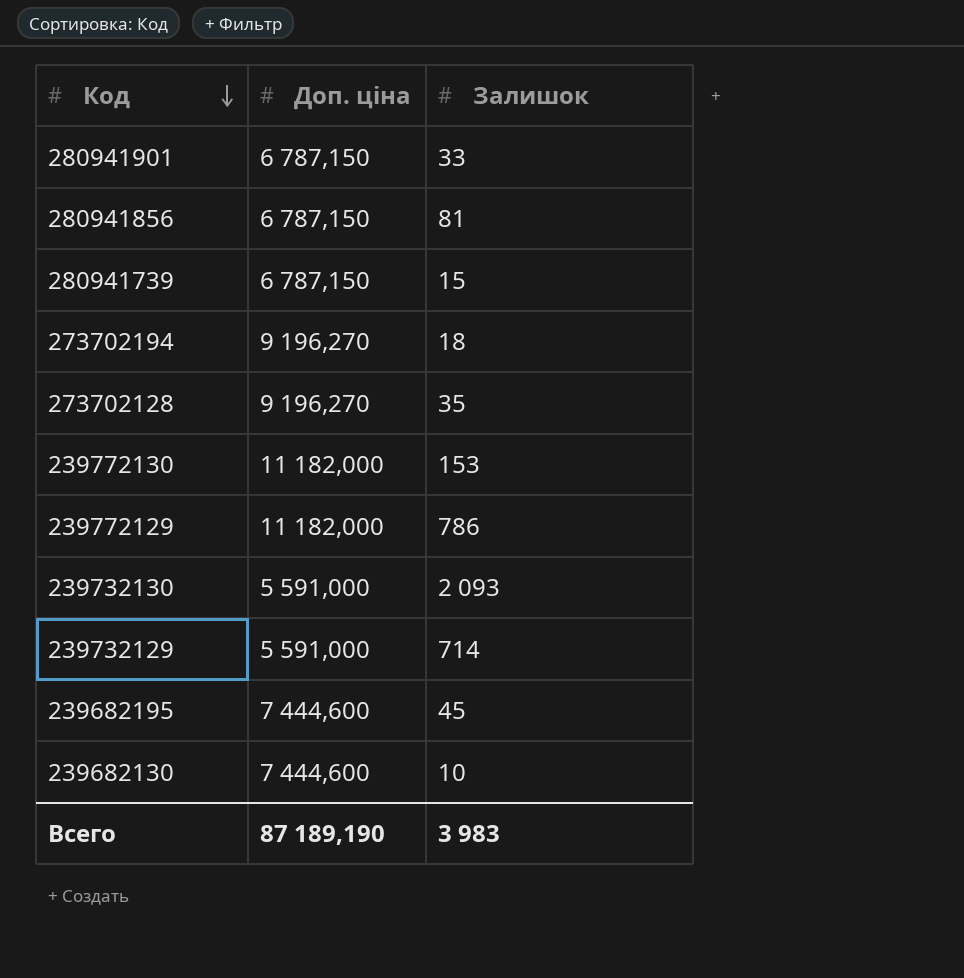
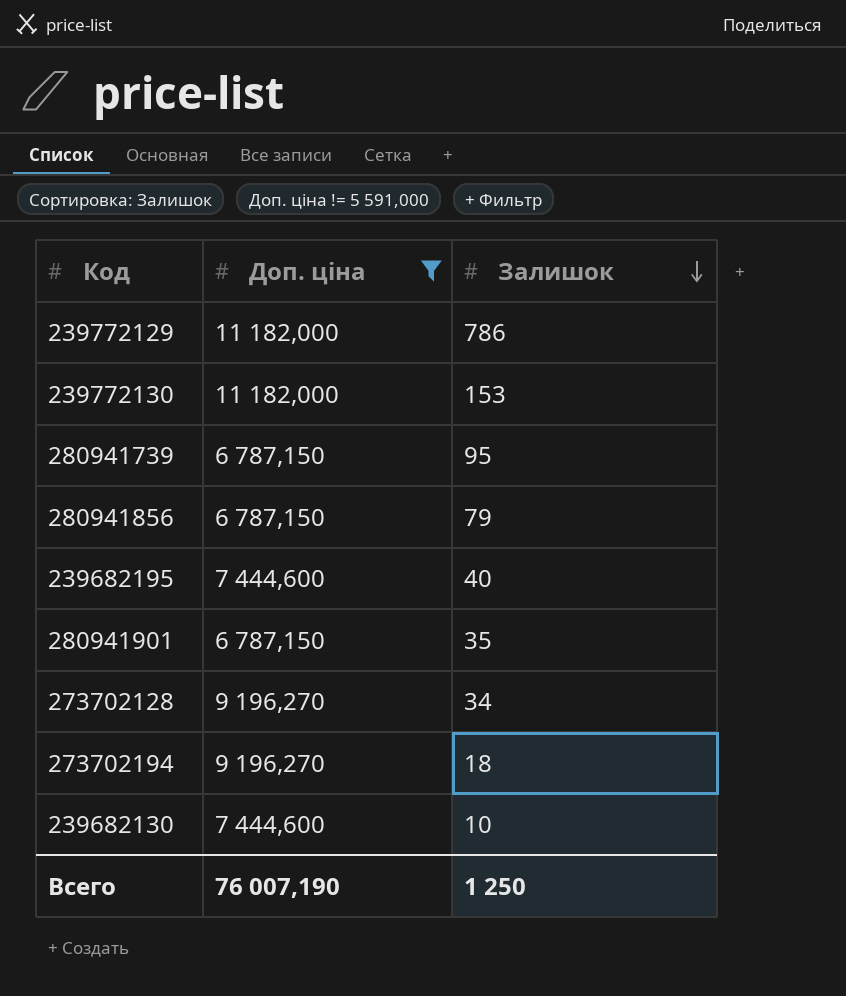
filter: none -> Доп. ціна != 5 591,000
row order: Код descending -> Залишок descending
280941739 | Залишок: 15 -> 95
280941856 | Залишок: 81 -> 79
239682195 | Залишок: 45 -> 40
280941901 | Залишок: 33 -> 35
273702128 | Залишок: 35 -> 34
Всего | Доп. ціна: 87 189,190 -> 76 007,190
Всего | Залишок: 3 983 -> 1 250

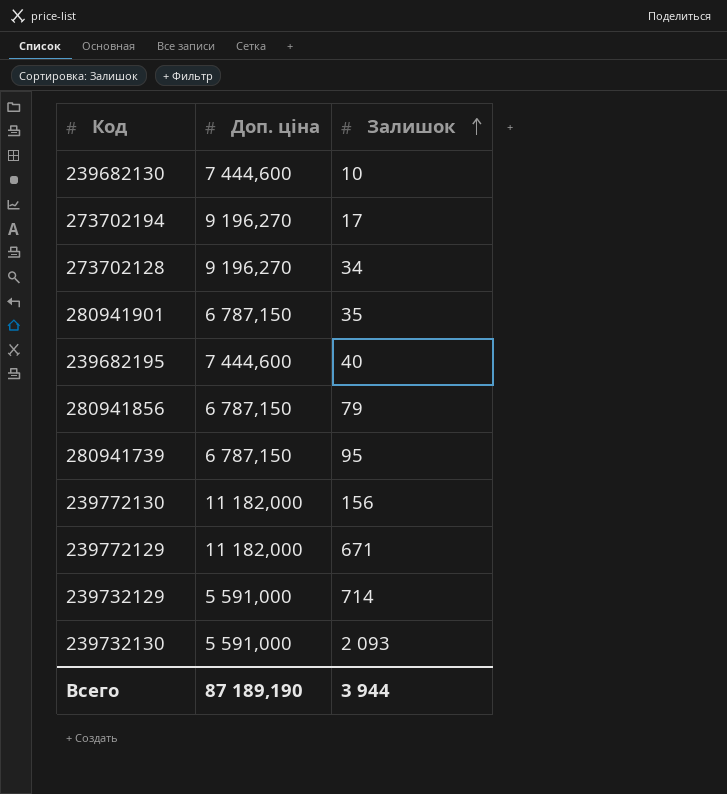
filter: Доп. ціна != 5 591,000 -> none
row order: Залишок descending -> Залишок ascending
273702194 | Залишок: 18 -> 17
239772130 | Залишок: 153 -> 156
239772129 | Залишок: 786 -> 671
Всего | Доп. ціна: 76 007,190 -> 87 189,190
Всего | Залишок: 1 250 -> 3 944

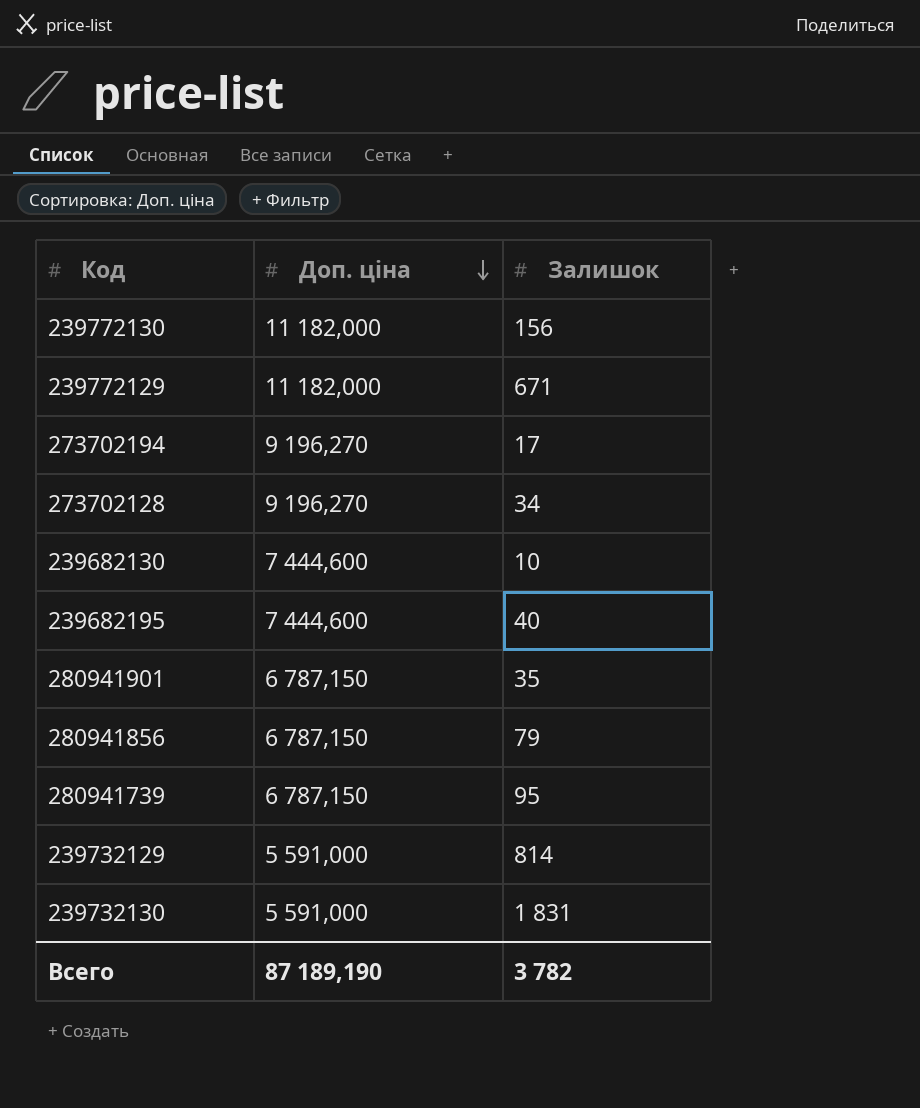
row order: Залишок ascending -> Доп. ціна descending
239732129 | Залишок: 714 -> 814
239732130 | Залишок: 2 093 -> 1 831
Всего | Залишок: 3 944 -> 3 782

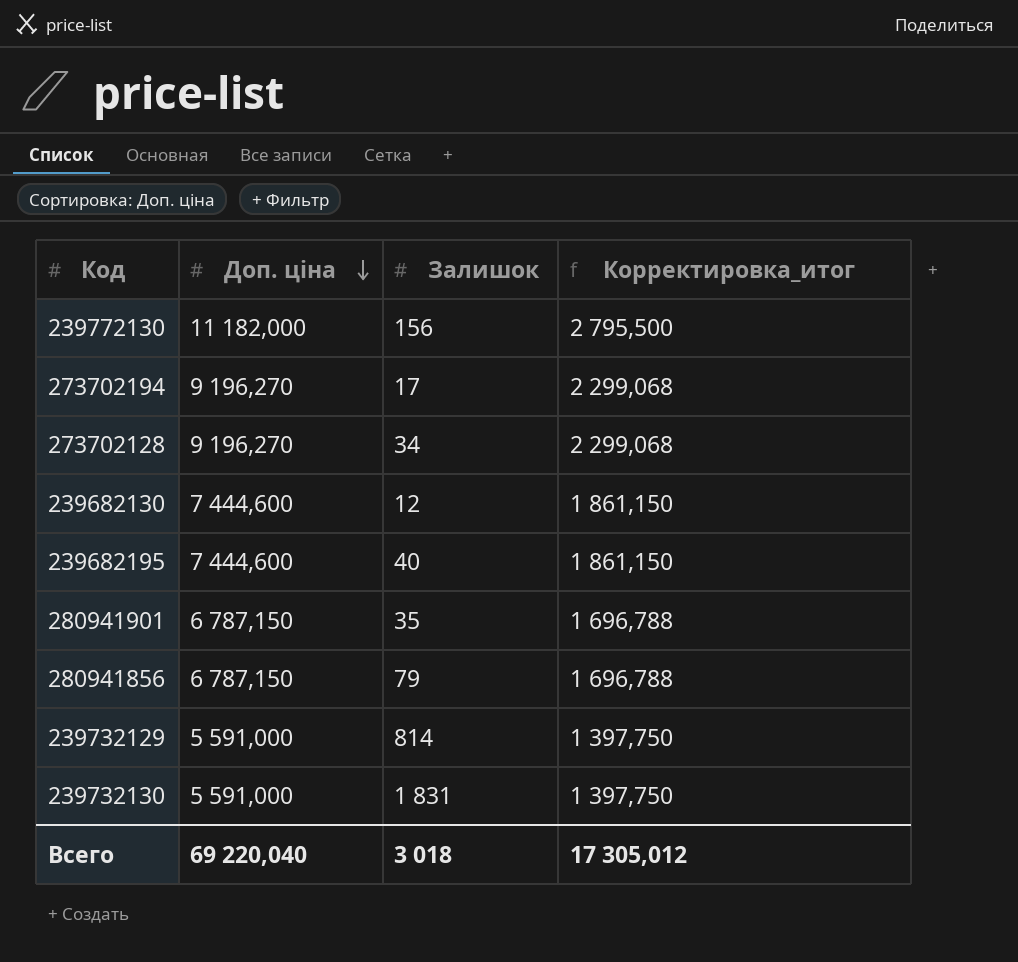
column Корректировка_итог | formula: none -> [Доп. ціна] * 0,25
row 239772129: 11 182,000 | 671 -> none
row 280941739: 6 787,150 | 95 -> none
239682130 | Залишок: 10 -> 12
Всего | Доп. ціна: 87 189,190 -> 69 220,040
Всего | Залишок: 3 782 -> 3 018

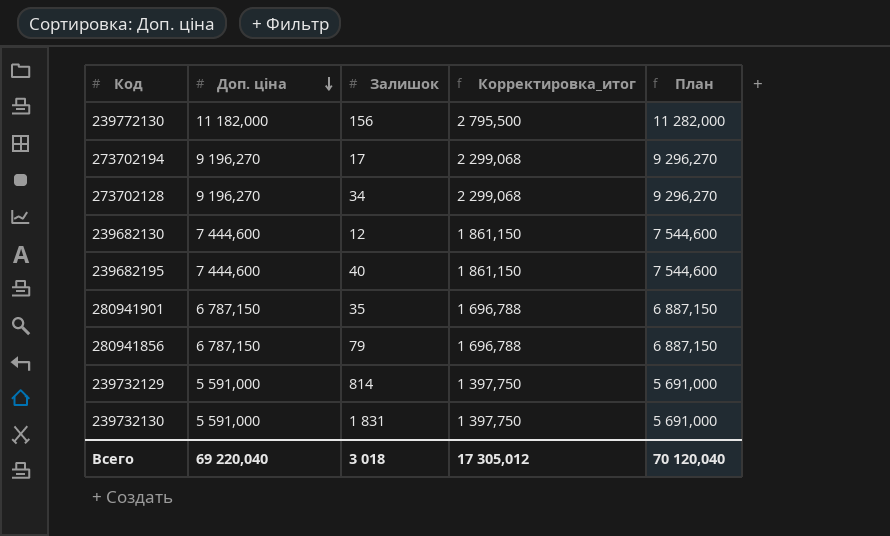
column План | formula: none -> [Доп. ціна] + 100

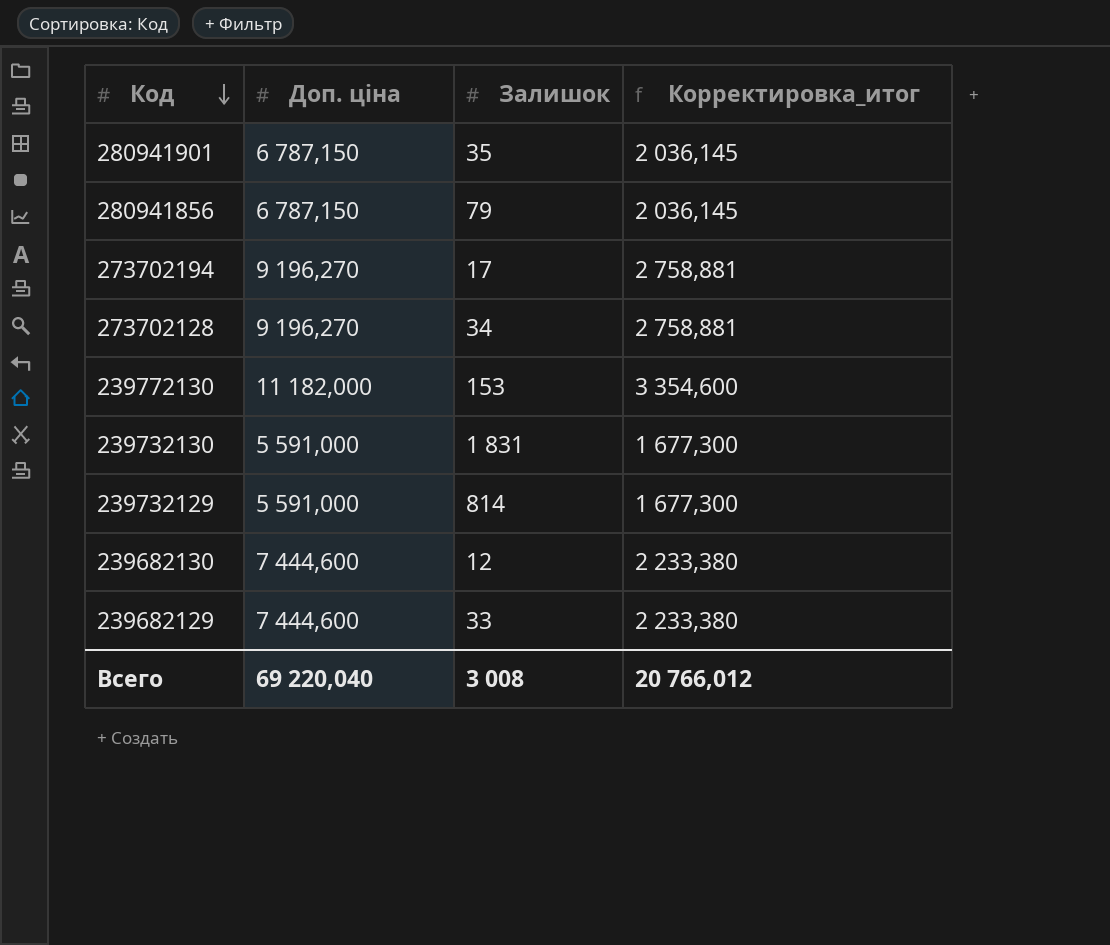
row order: Доп. ціна descending -> Код descending
column План | formula: [Доп. ціна] + 100 -> none
column Корректировка_итог | formula: [Доп. ціна] * 0,25 -> [Доп. ціна] * 0,3
row 239682195: 7 444,600 | 40 | 1 861,150 | 7 544,600 -> none
239772130 | Залишок: 156 -> 153
row 239682129: none -> 7 444,600 | 33 | 2 233,380
Всего | Залишок: 3 018 -> 3 008
Всего | Корректировка_итог: 17 305,012 -> 20 766,012

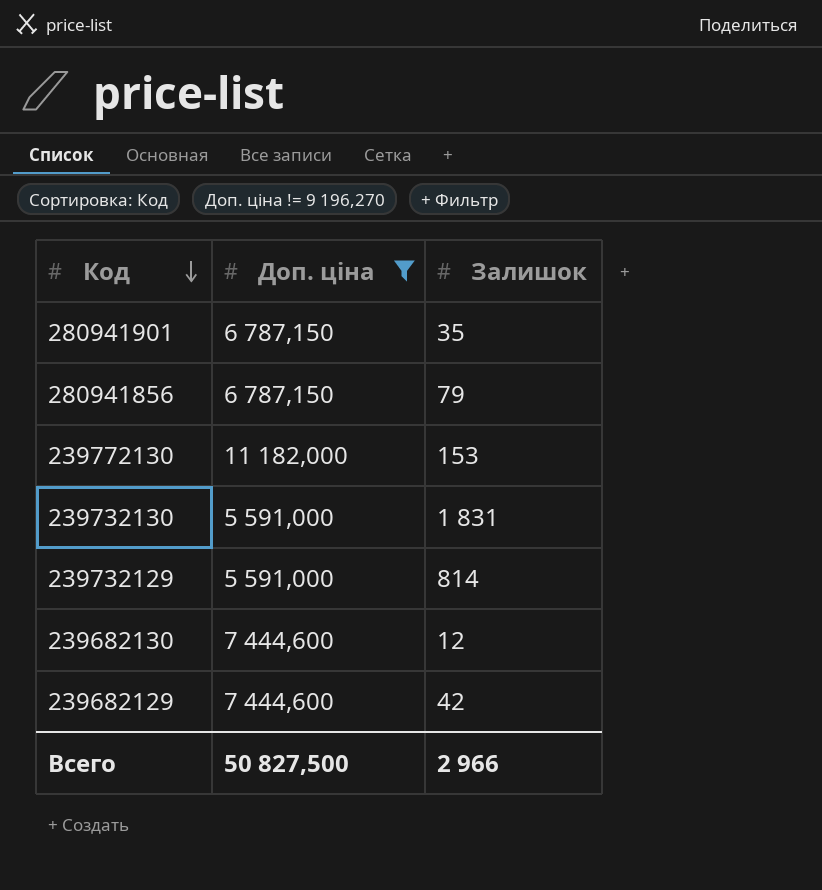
filter: none -> Доп. ціна != 9 196,270
column Корректировка_итог | formula: [Доп. ціна] * 0,3 -> none
239682129 | Залишок: 33 -> 42
Всего | Доп. ціна: 69 220,040 -> 50 827,500
Всего | Залишок: 3 008 -> 2 966

